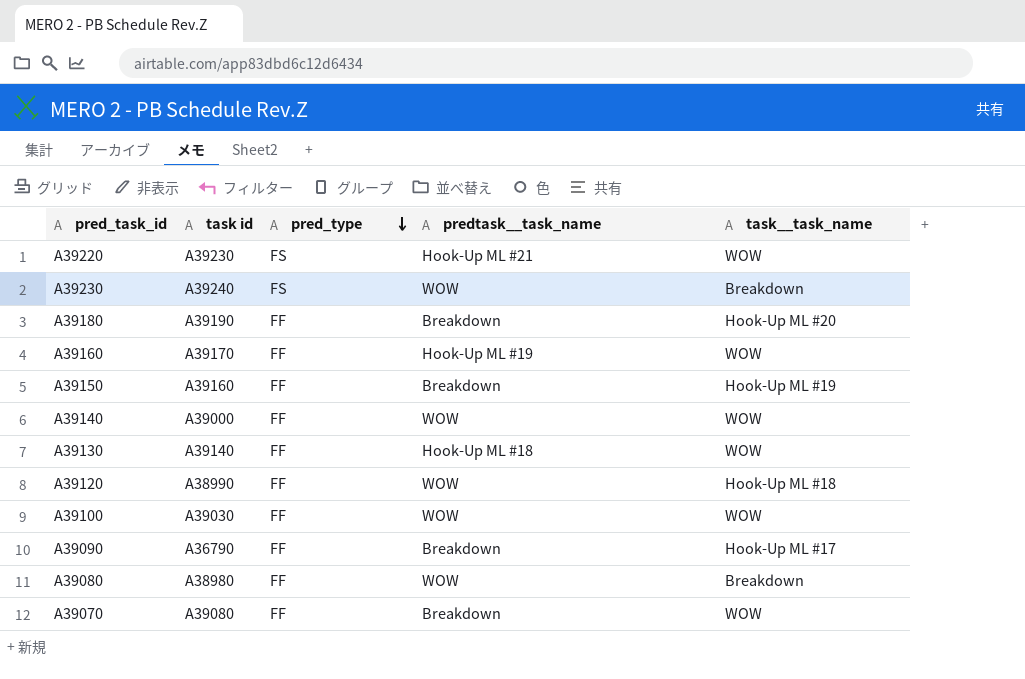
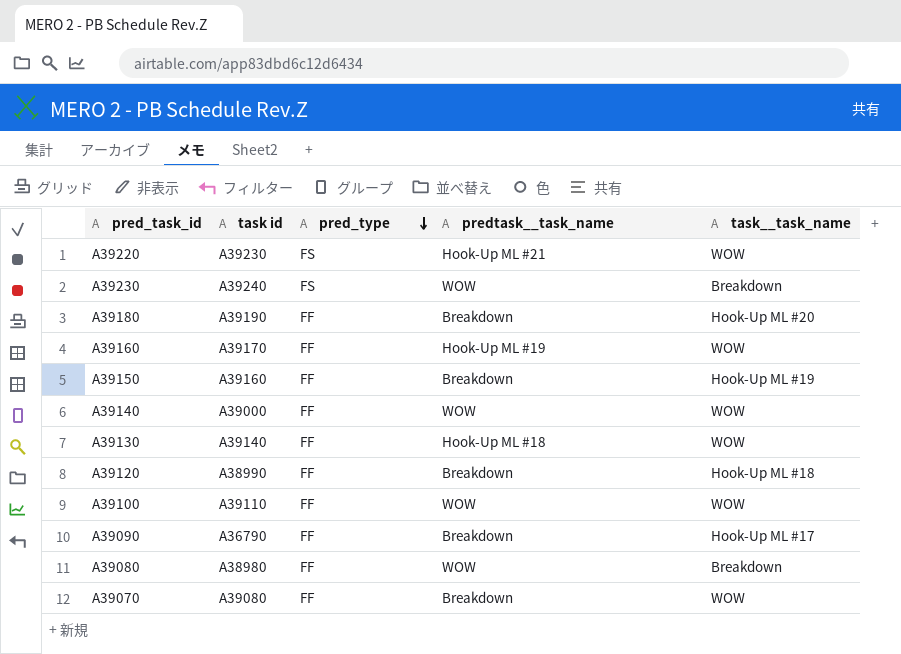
A39120 | predtask__task_name: WOW -> Breakdown
A39100 | task id: A39030 -> A39110

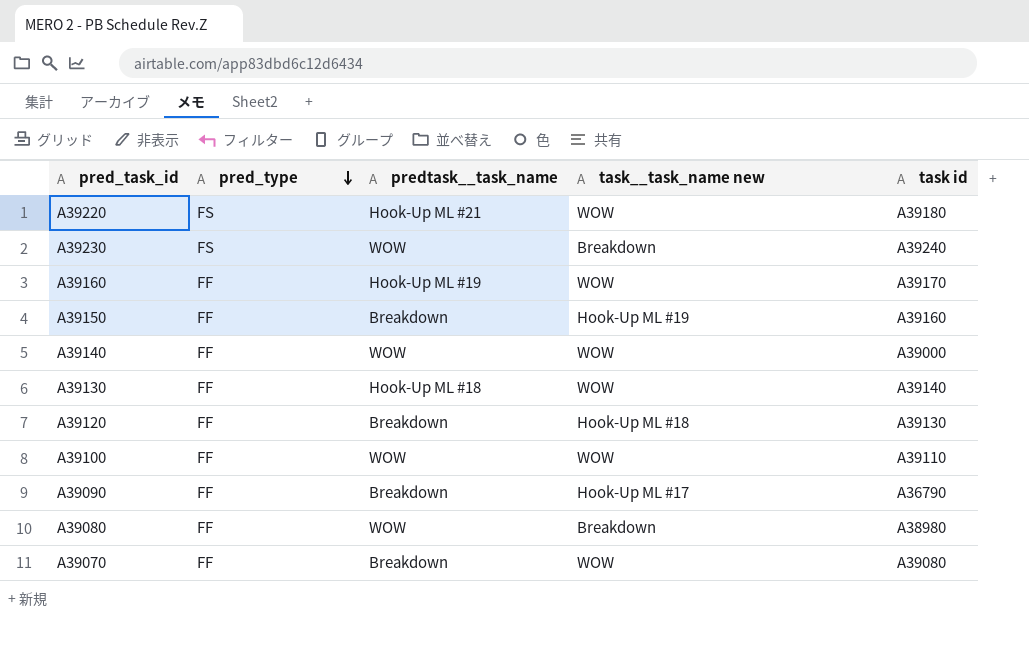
column name: task__task_name -> task__task_name new
column task id | position: 2 -> 5
row A39180: A39190 | FF | Breakdown | Hook-Up ML #20 -> none
A39220 | task id: A39230 -> A39180
A39120 | task id: A38990 -> A39130

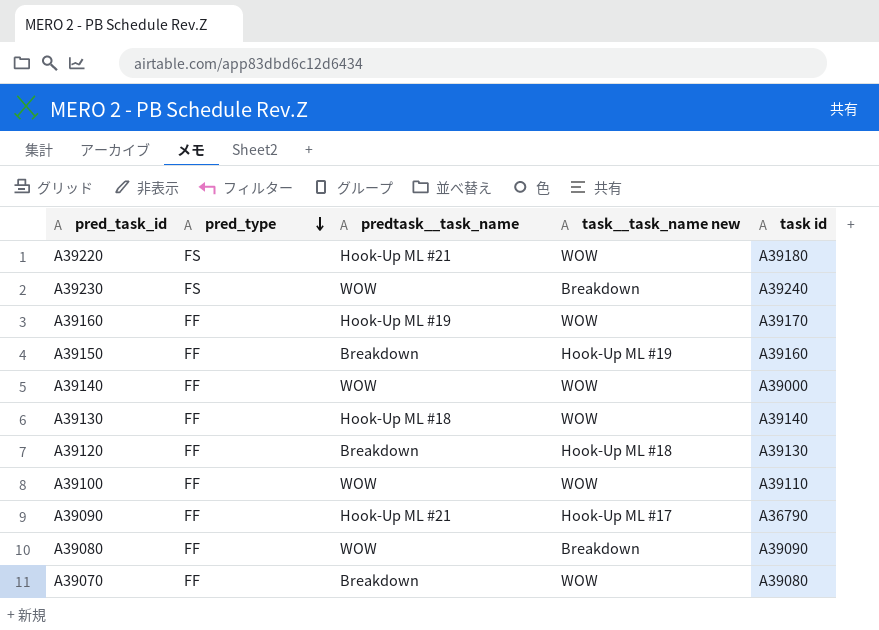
A39090 | predtask__task_name: Breakdown -> Hook-Up ML #21
A39080 | task id: A38980 -> A39090

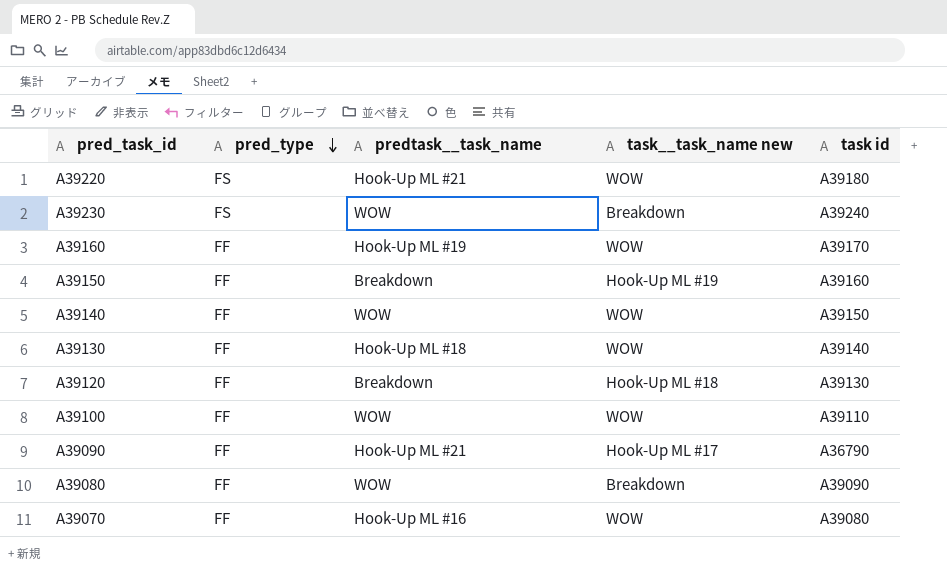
A39140 | task id: A39000 -> A39150
A39070 | predtask__task_name: Breakdown -> Hook-Up ML #16

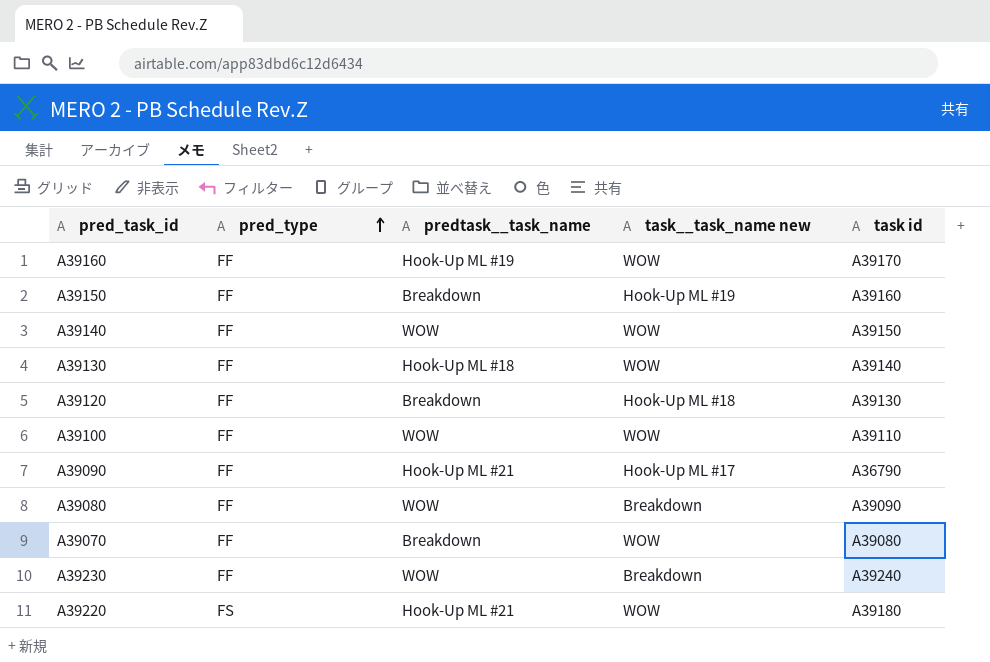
row order: pred_type descending -> pred_type ascending
A39070 | predtask__task_name: Hook-Up ML #16 -> Breakdown
A39230 | pred_type: FS -> FF

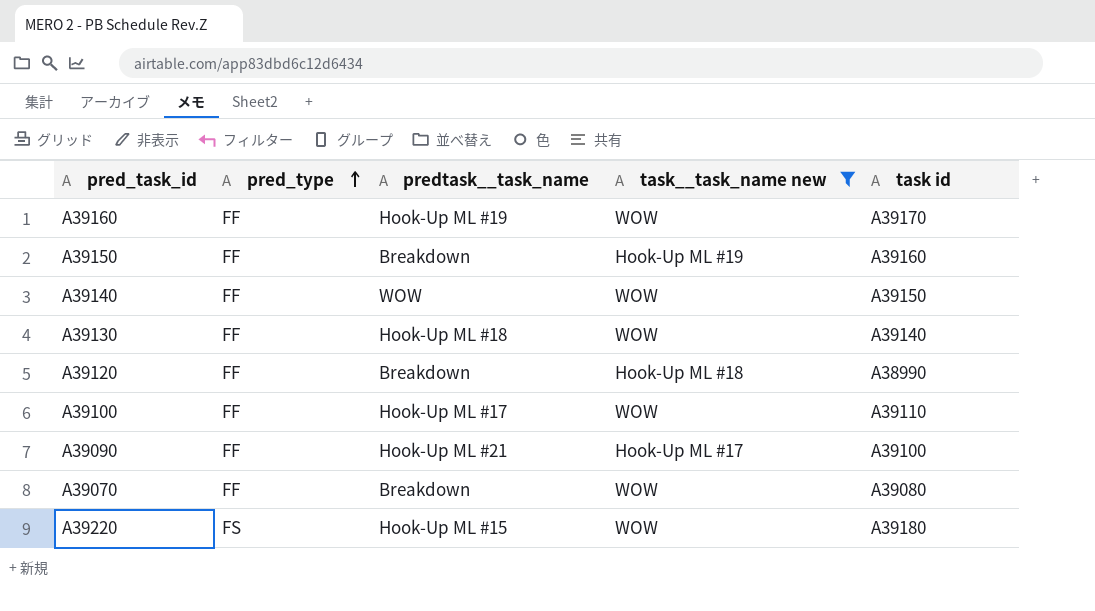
filter: none -> task__task_name new != Breakdown
A39120 | task id: A39130 -> A38990
A39100 | predtask__task_name: WOW -> Hook-Up ML #17
A39090 | task id: A36790 -> A39100
A39220 | predtask__task_name: Hook-Up ML #21 -> Hook-Up ML #15

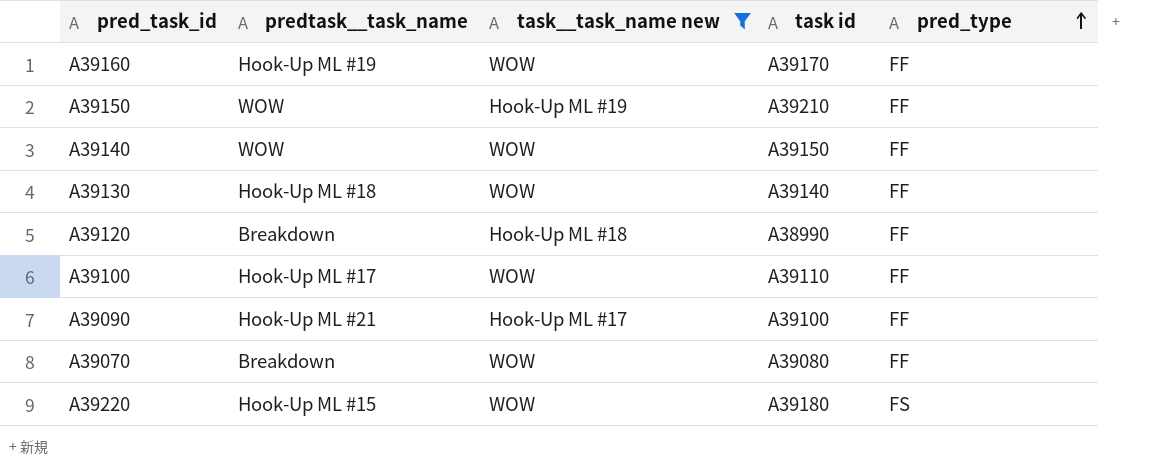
column pred_type | position: 2 -> 5
A39150 | predtask__task_name: Breakdown -> WOW
A39150 | task id: A39160 -> A39210

